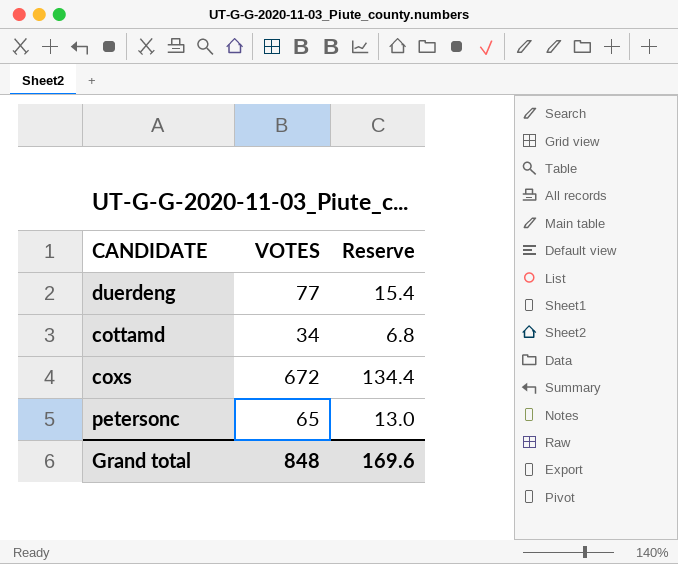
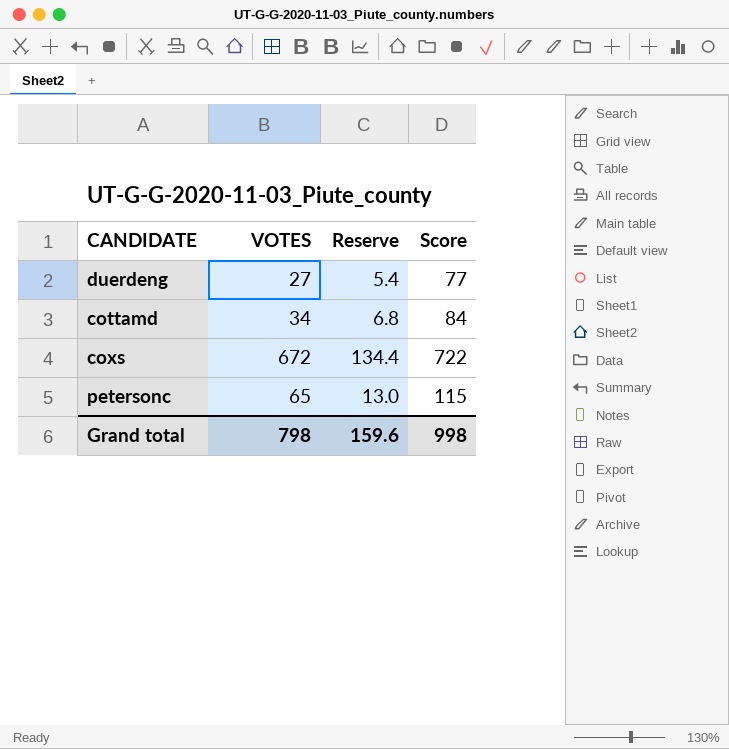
column Score | formula: none -> [VOTES] + 50
duerdeng | VOTES: 77 -> 27
duerdeng | Reserve: 15.4 -> 5.4
Grand total | VOTES: 848 -> 798
Grand total | Reserve: 169.6 -> 159.6

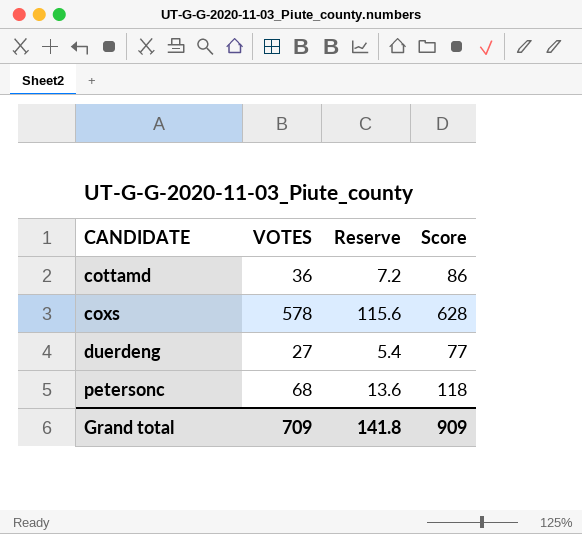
row order: none -> CANDIDATE ascending
cottamd | VOTES: 34 -> 36
cottamd | Reserve: 6.8 -> 7.2
cottamd | Score: 84 -> 86
coxs | VOTES: 672 -> 578
coxs | Reserve: 134.4 -> 115.6
coxs | Score: 722 -> 628
petersonc | VOTES: 65 -> 68
petersonc | Reserve: 13.0 -> 13.6
petersonc | Score: 115 -> 118
Grand total | VOTES: 798 -> 709
Grand total | Reserve: 159.6 -> 141.8
Grand total | Score: 998 -> 909

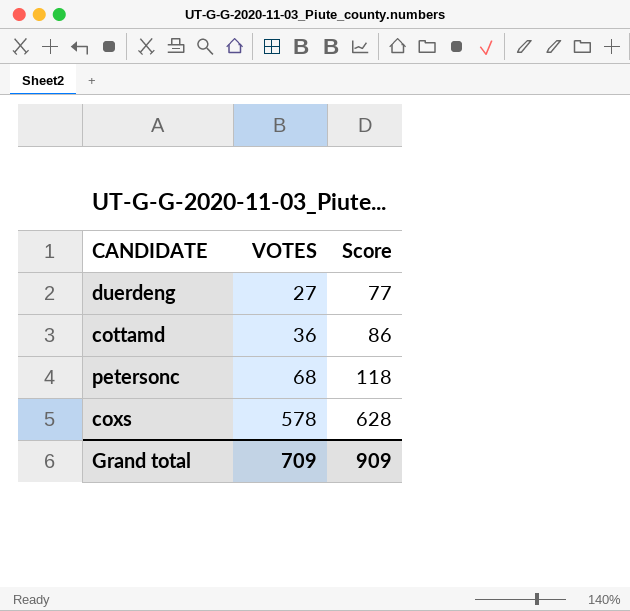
row order: CANDIDATE ascending -> VOTES ascending
column Reserve | formula: [VOTES] * 0.2 -> none

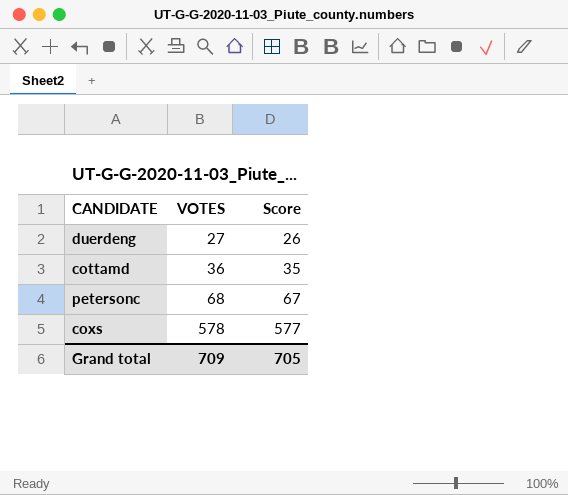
column Score | formula: [VOTES] + 50 -> [VOTES] - 1
Grand total | Score: 909 -> 705

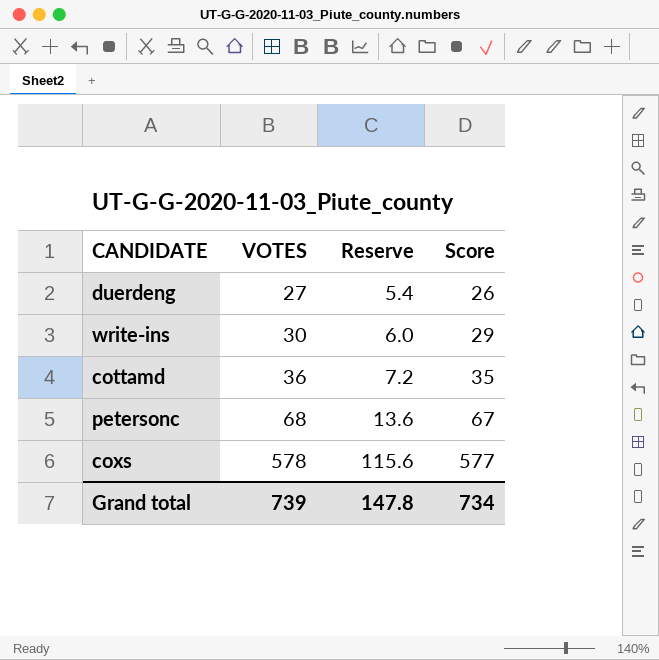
column Reserve | formula: none -> [VOTES] * 0.2
row write-ins: none -> 30 | 6.0 | 29
Grand total | VOTES: 709 -> 739
Grand total | Score: 705 -> 734

